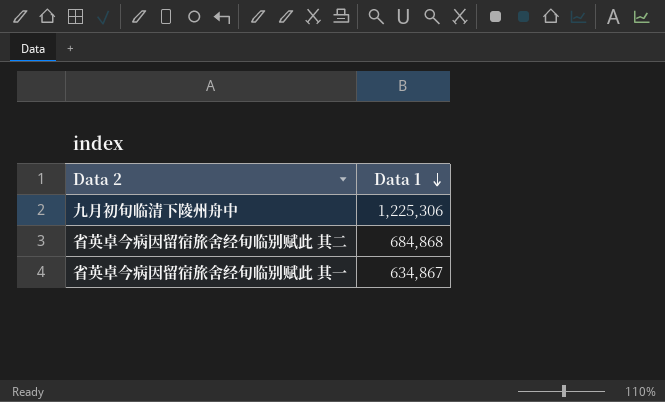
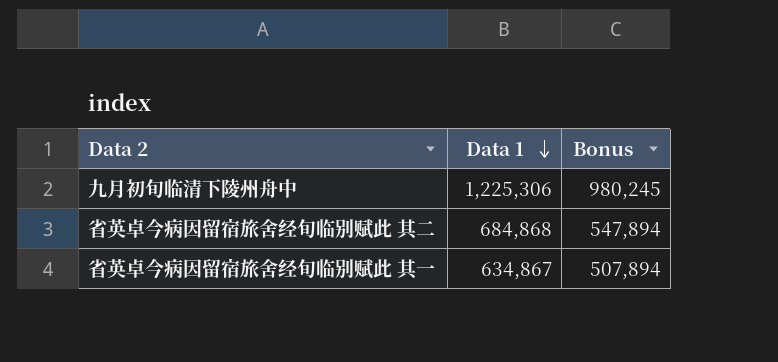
column Bonus | formula: none -> [Data 1] * 0.8

